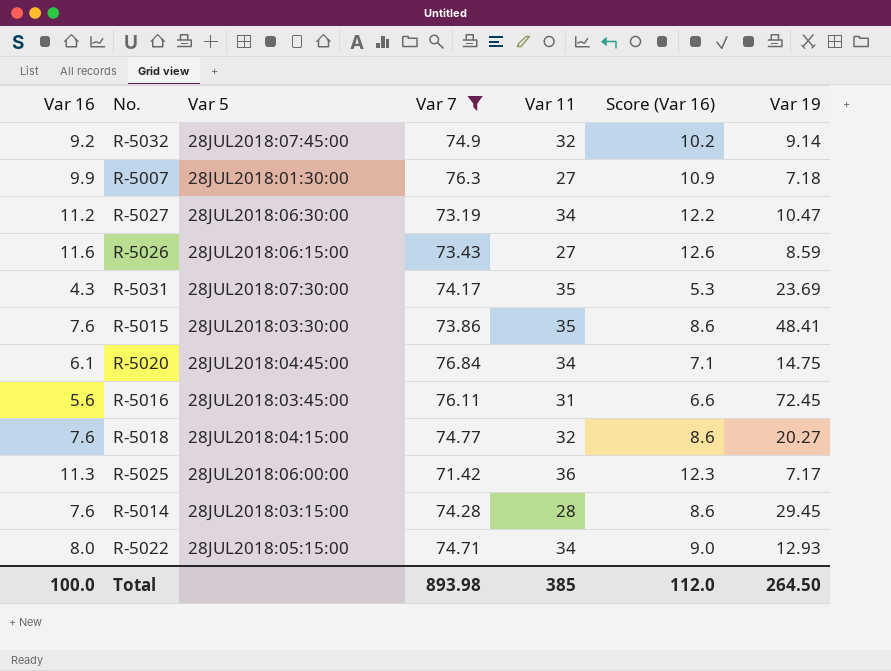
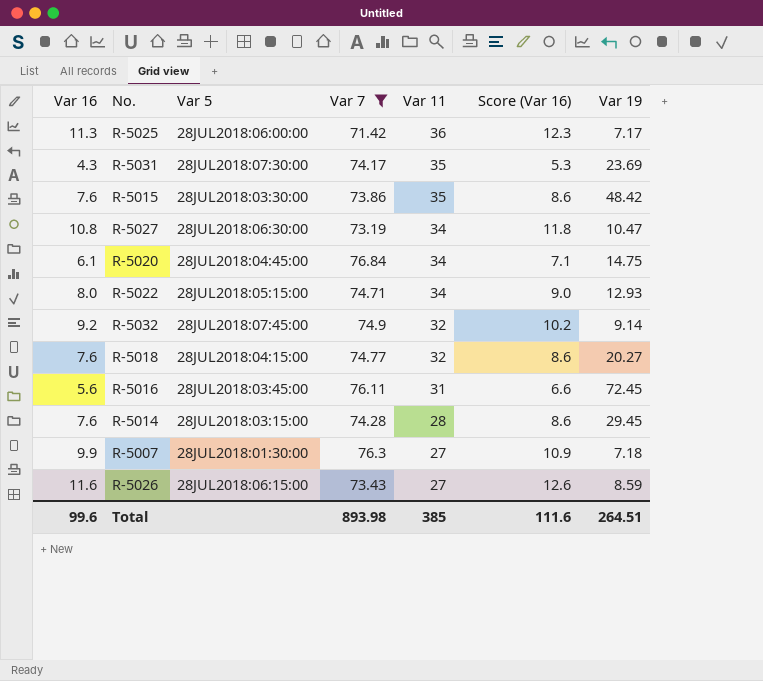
row order: none -> Var 11 descending
R-5015 | Var 19: 48.41 -> 48.42
R-5027 | Var 16: 11.2 -> 10.8
R-5027 | Score (Var 16): 12.2 -> 11.8
Total | Var 16: 100.0 -> 99.6
Total | Score (Var 16): 112.0 -> 111.6
Total | Var 19: 264.50 -> 264.51

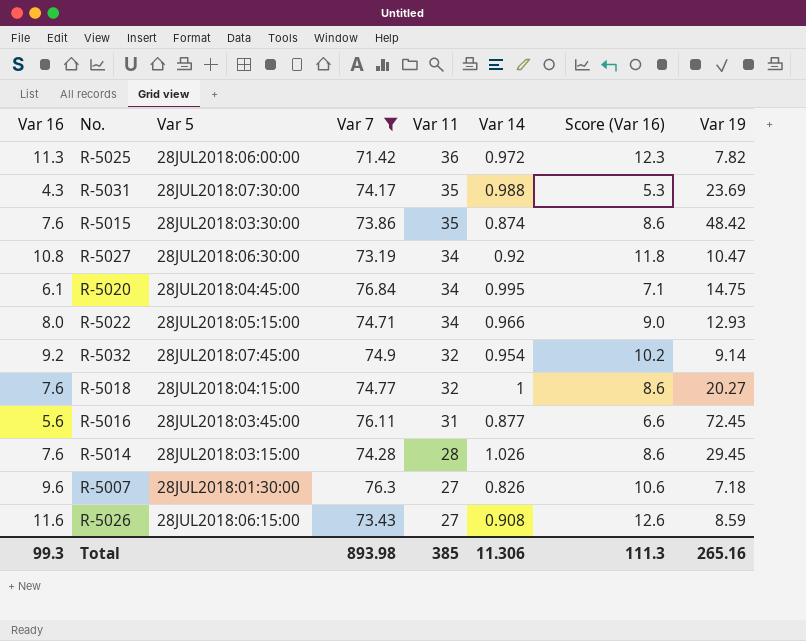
column Var 14 | position: none -> 6
R-5025 | Var 19: 7.17 -> 7.82
R-5007 | Var 16: 9.9 -> 9.6
R-5007 | Score (Var 16): 10.9 -> 10.6
Total | Var 16: 99.6 -> 99.3
Total | Score (Var 16): 111.6 -> 111.3
Total | Var 19: 264.51 -> 265.16

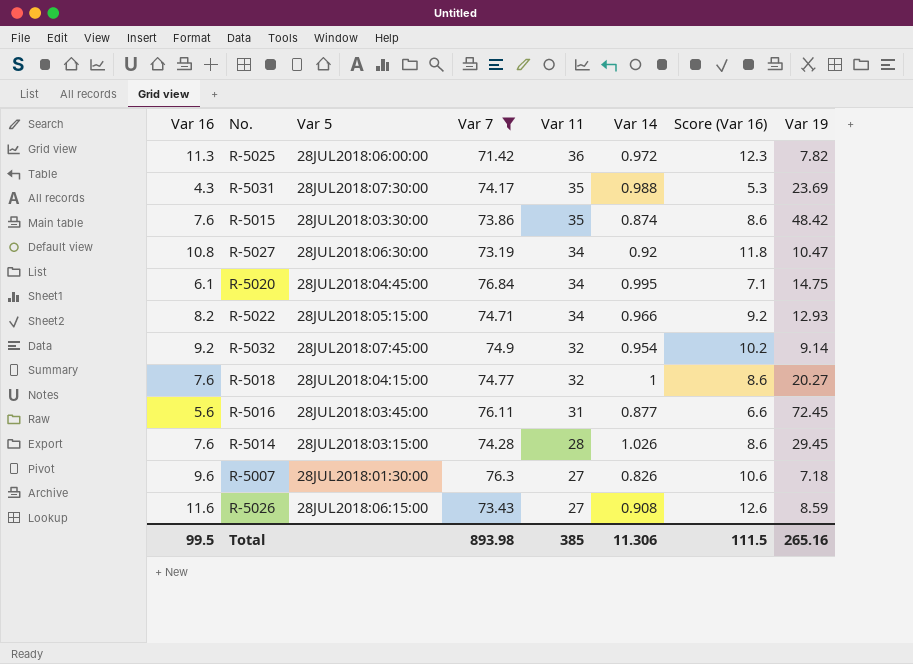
R-5022 | Var 16: 8.0 -> 8.2
R-5022 | Score (Var 16): 9.0 -> 9.2
Total | Var 16: 99.3 -> 99.5
Total | Score (Var 16): 111.3 -> 111.5

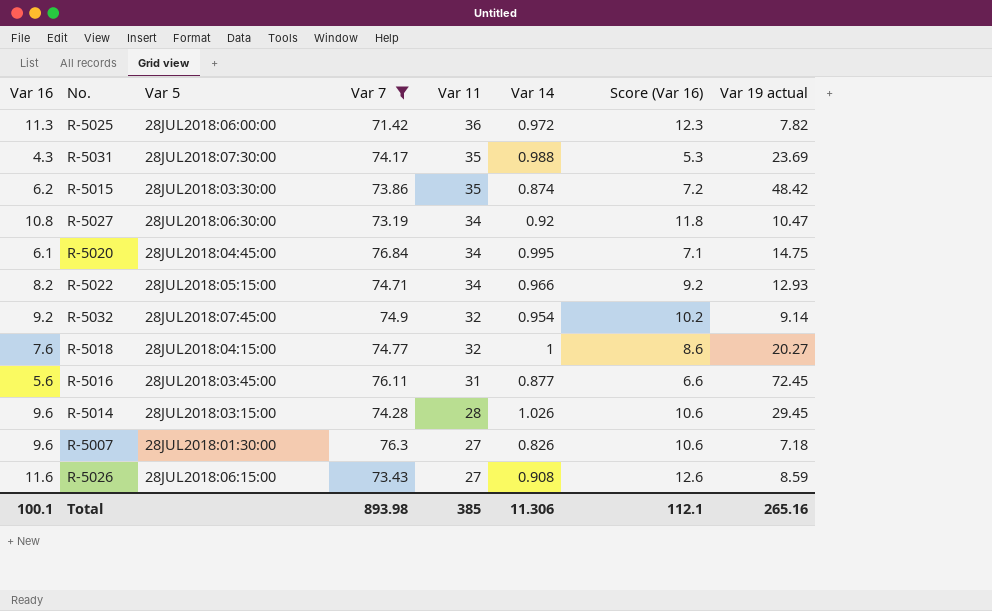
column name: Var 19 -> Var 19 actual
R-5015 | Var 16: 7.6 -> 6.2
R-5015 | Score (Var 16): 8.6 -> 7.2
R-5014 | Var 16: 7.6 -> 9.6
R-5014 | Score (Var 16): 8.6 -> 10.6
Total | Var 16: 99.5 -> 100.1
Total | Score (Var 16): 111.5 -> 112.1

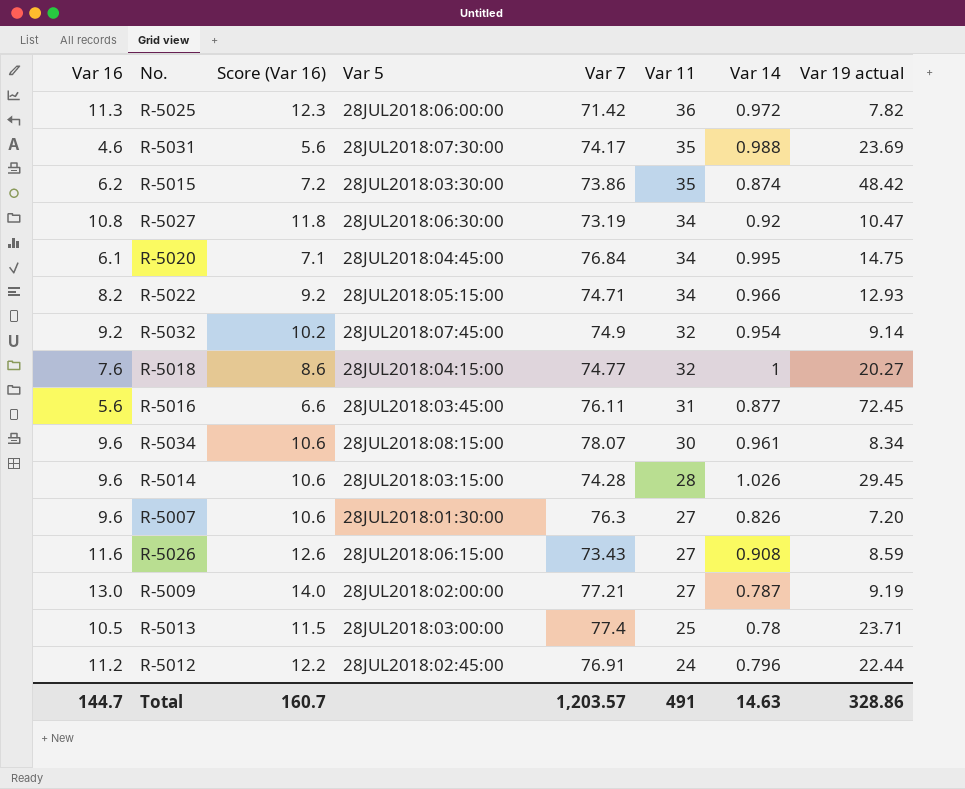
filter: Var 7 <= 76.84 -> none
column Score (Var 16) | position: 7 -> 3
R-5031 | Var 16: 4.3 -> 4.6
R-5031 | Score (Var 16): 5.3 -> 5.6
R-5007 | Var 19 actual: 7.18 -> 7.20
Total | Var 16: 100.1 -> 144.7
Total | Score (Var 16): 112.1 -> 160.7
Total | Var 7: 893.98 -> 1,203.57
Total | Var 11: 385 -> 491
Total | Var 14: 11.306 -> 14.63
Total | Var 19 actual: 265.16 -> 328.86

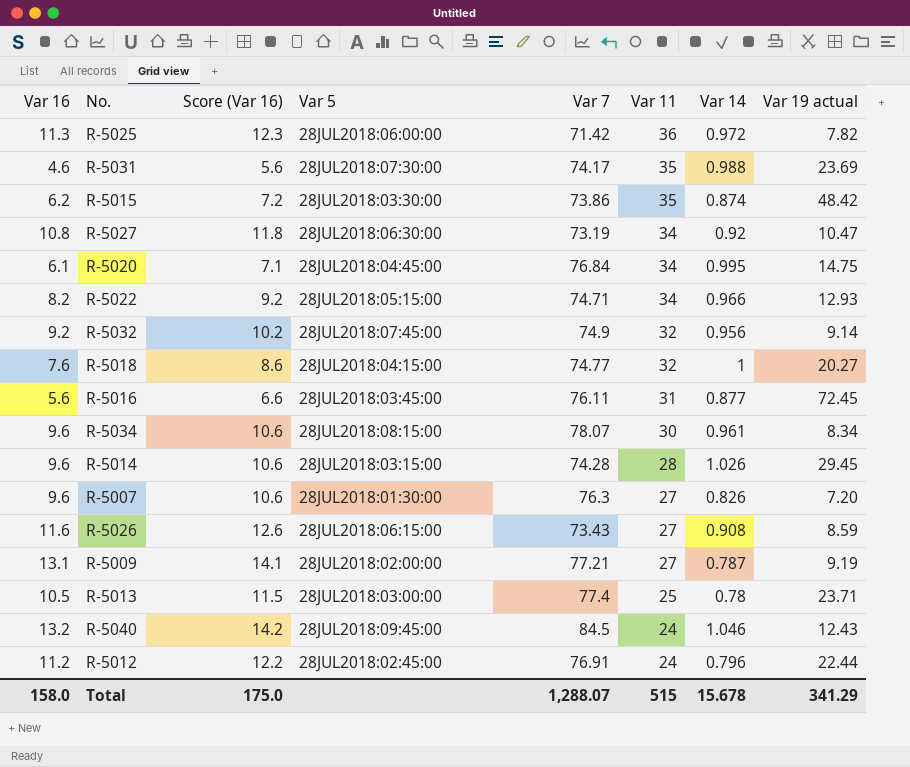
R-5032 | Var 14: 0.954 -> 0.956
R-5009 | Var 16: 13.0 -> 13.1
R-5009 | Score (Var 16): 14.0 -> 14.1
row R-5040: none -> 13.2 | 14.2 | 28JUL2018:09:45:00 | 84.5 | 24 | 1.046 | 12.43
Total | Var 16: 144.7 -> 158.0
Total | Score (Var 16): 160.7 -> 175.0
Total | Var 7: 1,203.57 -> 1,288.07
Total | Var 11: 491 -> 515
Total | Var 14: 14.63 -> 15.678
Total | Var 19 actual: 328.86 -> 341.29

